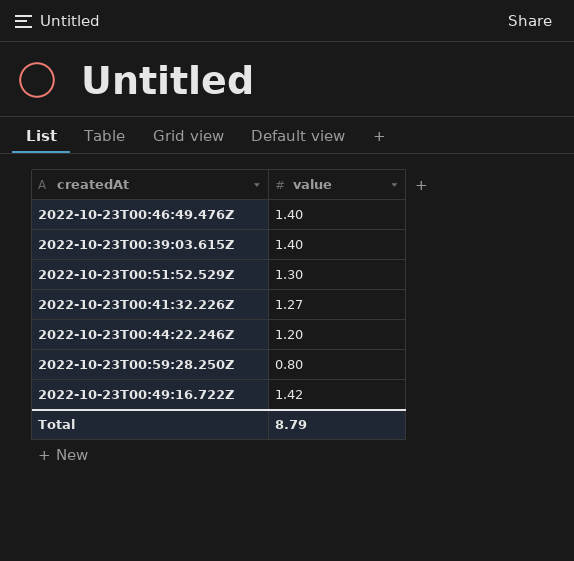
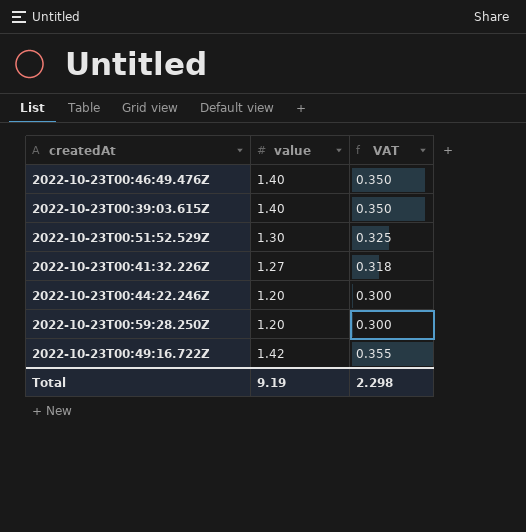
column VAT | formula: none -> [value] * 0.25
2022-10-23T00:59:28.250Z | value: 0.80 -> 1.20
Total | value: 8.79 -> 9.19

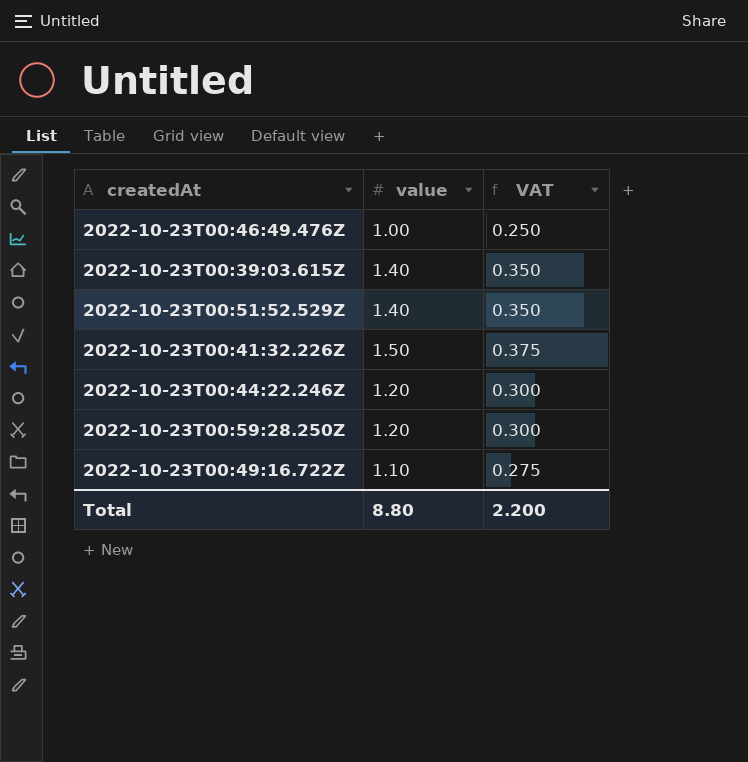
2022-10-23T00:46:49.476Z | value: 1.40 -> 1.00
2022-10-23T00:46:49.476Z | VAT: 0.350 -> 0.250
2022-10-23T00:51:52.529Z | value: 1.30 -> 1.40
2022-10-23T00:51:52.529Z | VAT: 0.325 -> 0.350
2022-10-23T00:41:32.226Z | value: 1.27 -> 1.50
2022-10-23T00:41:32.226Z | VAT: 0.318 -> 0.375
2022-10-23T00:49:16.722Z | value: 1.42 -> 1.10
2022-10-23T00:49:16.722Z | VAT: 0.355 -> 0.275
Total | value: 9.19 -> 8.80
Total | VAT: 2.298 -> 2.200

